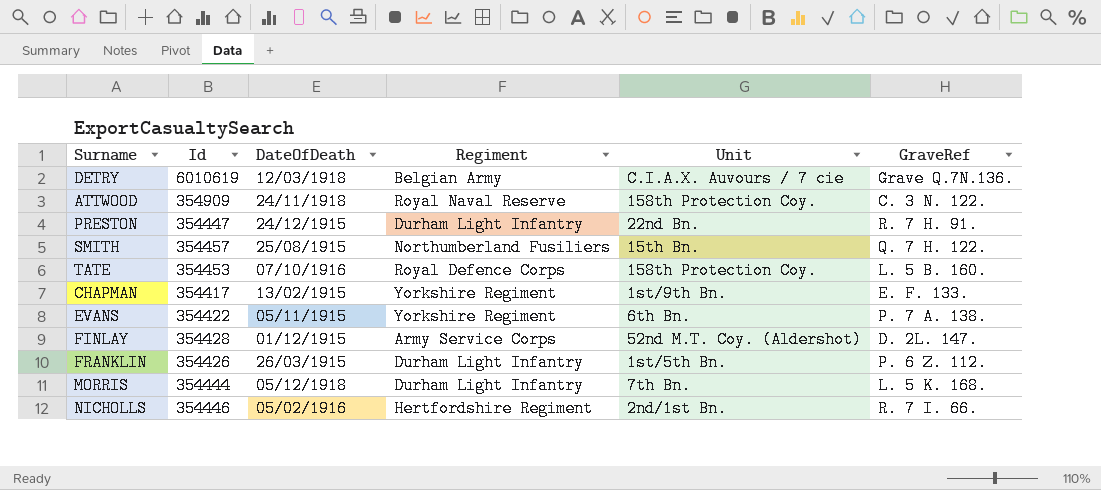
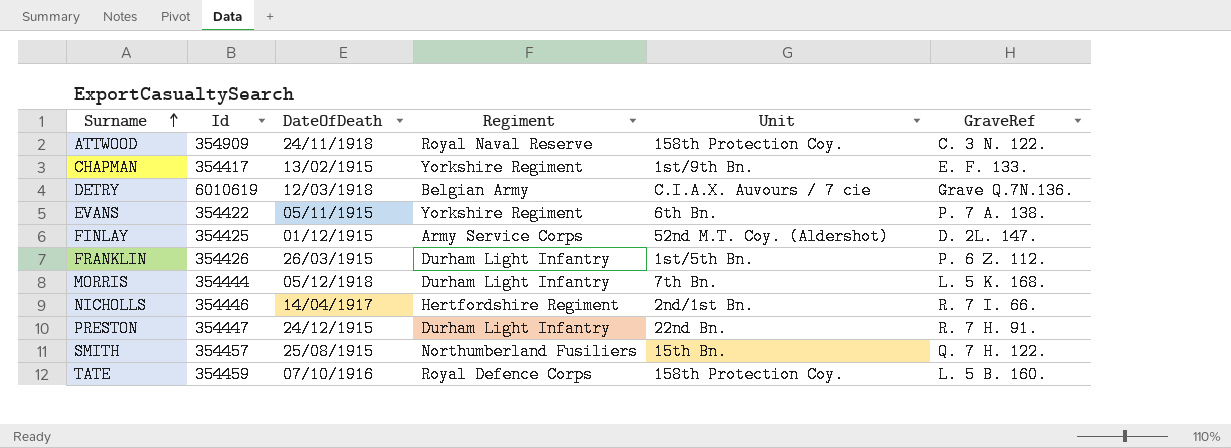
row order: none -> Surname ascending
FINLAY | Id: 354428 -> 354425
NICHOLLS | DateOfDeath: 05/02/1916 -> 14/04/1917
TATE | Id: 354453 -> 354459

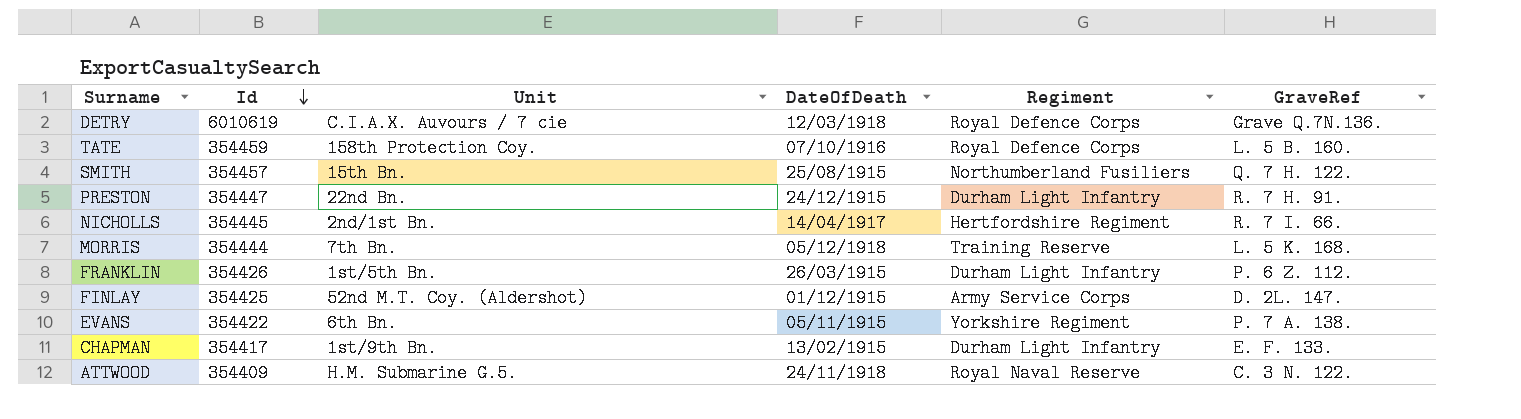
row order: Surname ascending -> Id descending
column Unit | position: 5 -> 3
DETRY | Regiment: Belgian Army -> Royal Defence Corps
NICHOLLS | Id: 354446 -> 354445
MORRIS | Regiment: Durham Light Infantry -> Training Reserve
CHAPMAN | Regiment: Yorkshire Regiment -> Durham Light Infantry
ATTWOOD | Id: 354909 -> 354409
ATTWOOD | Unit: 158th Protection Coy. -> H.M. Submarine G.5.

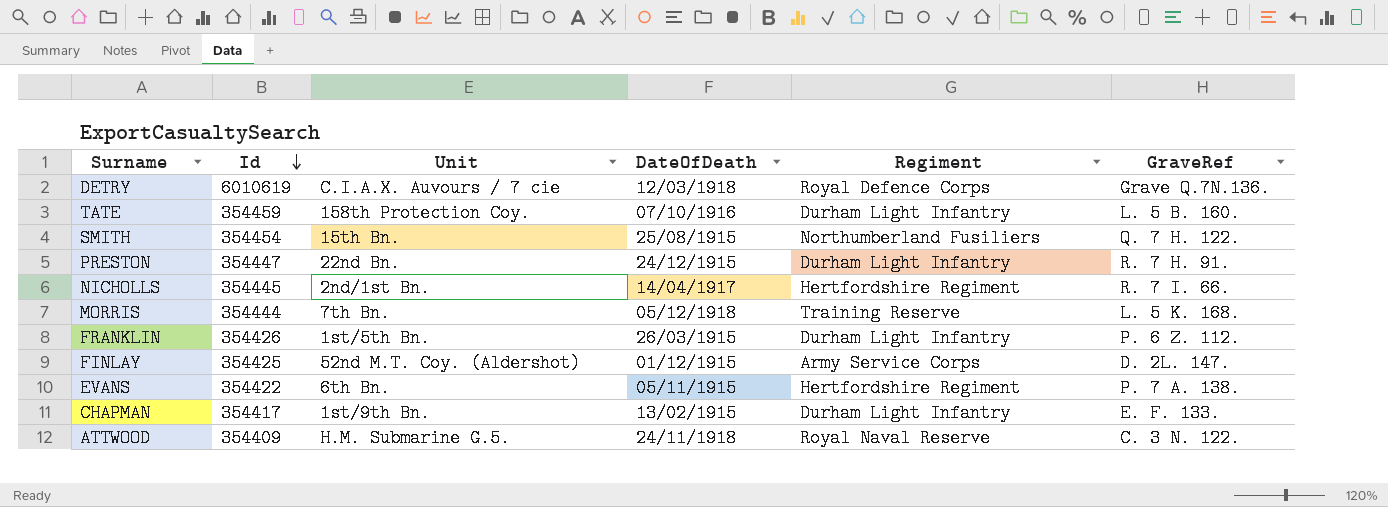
TATE | Regiment: Royal Defence Corps -> Durham Light Infantry
SMITH | Id: 354457 -> 354454
EVANS | Regiment: Yorkshire Regiment -> Hertfordshire Regiment

